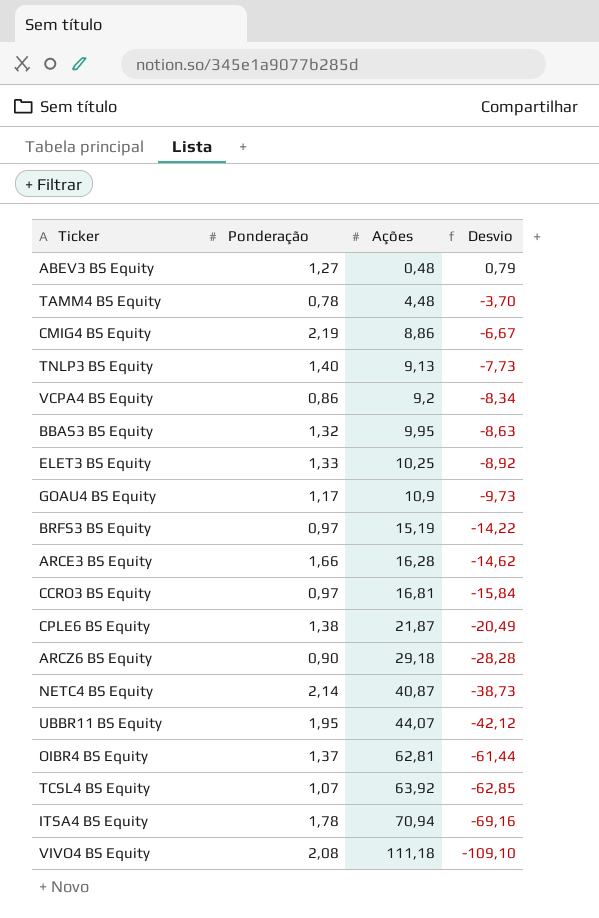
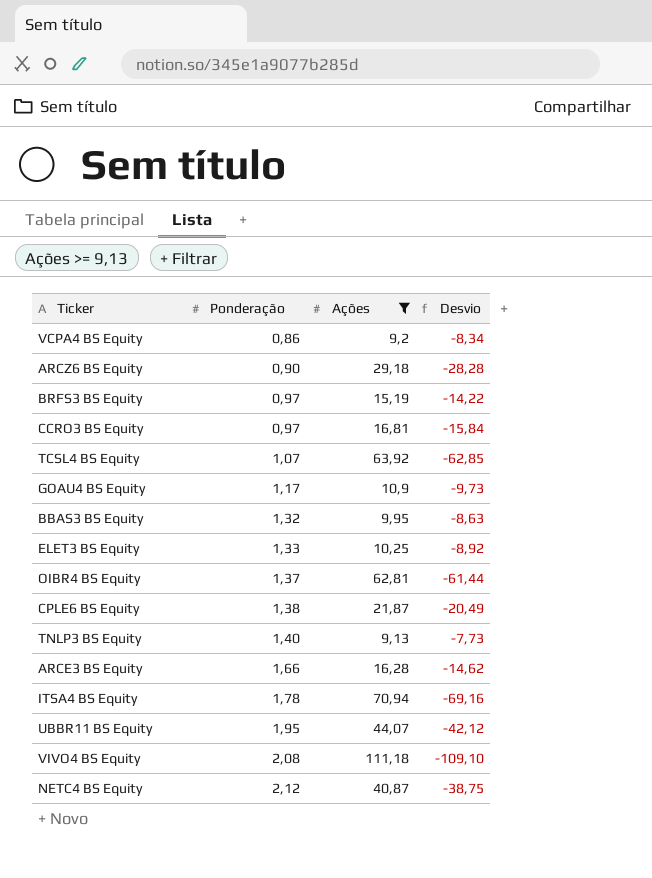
filter: none -> Ações >= 9,13
row order: Ações ascending -> Ponderação ascending
NETC4 BS Equity | Ponderação: 2,14 -> 2,12
NETC4 BS Equity | Desvio: -38,73 -> -38,75

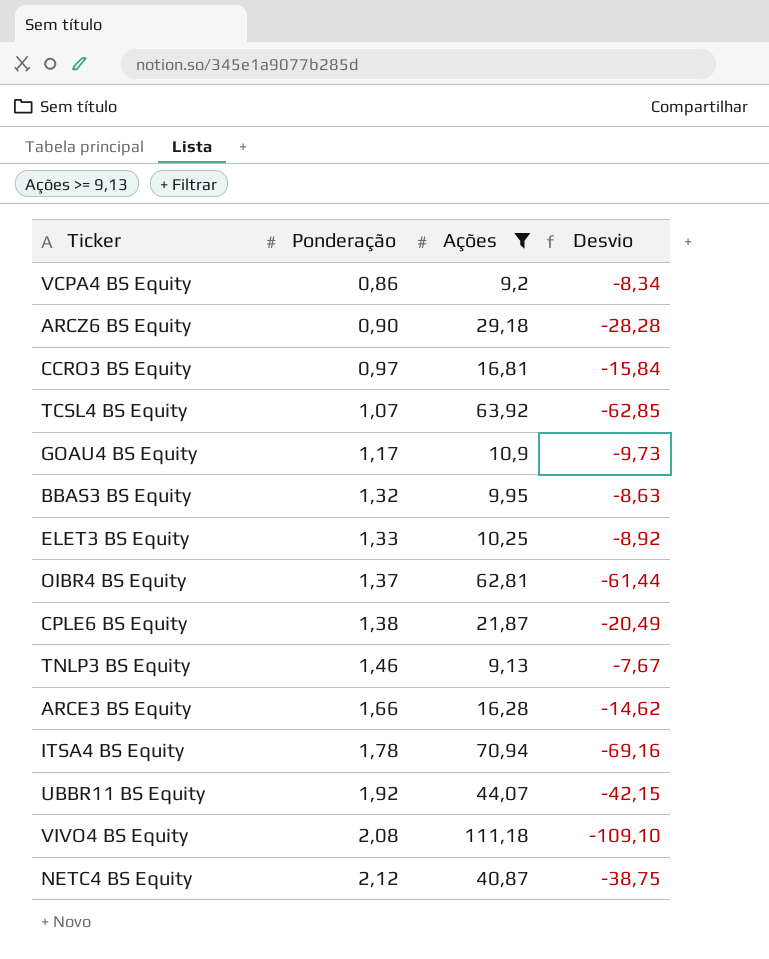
row BRFS3 BS Equity: 0,97 | 15,19 | -14,22 -> none
TNLP3 BS Equity | Ponderação: 1,40 -> 1,46
TNLP3 BS Equity | Desvio: -7,73 -> -7,67
UBBR11 BS Equity | Ponderação: 1,95 -> 1,92
UBBR11 BS Equity | Desvio: -42,12 -> -42,15

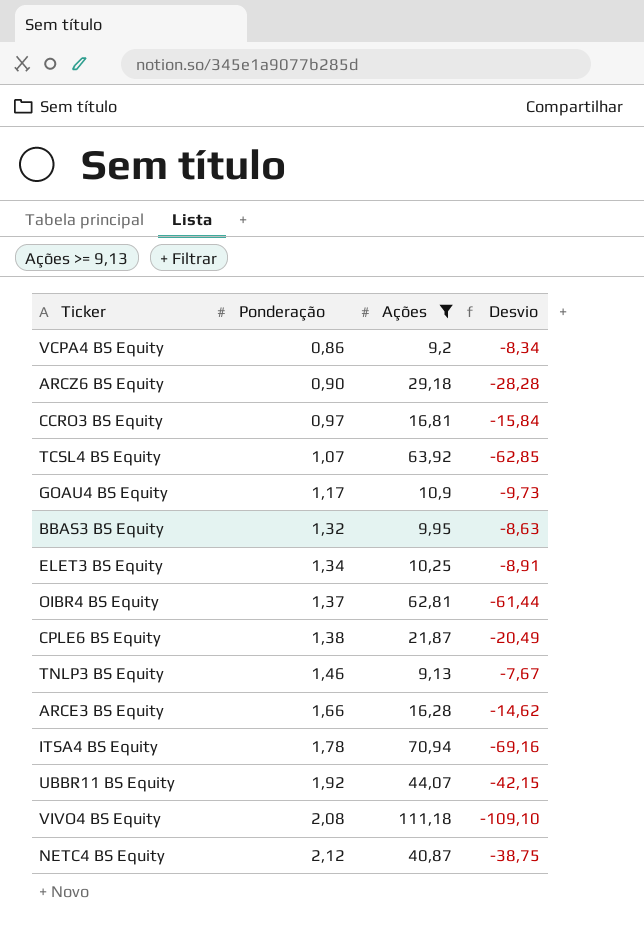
ELET3 BS Equity | Ponderação: 1,33 -> 1,34
ELET3 BS Equity | Desvio: -8,92 -> -8,91

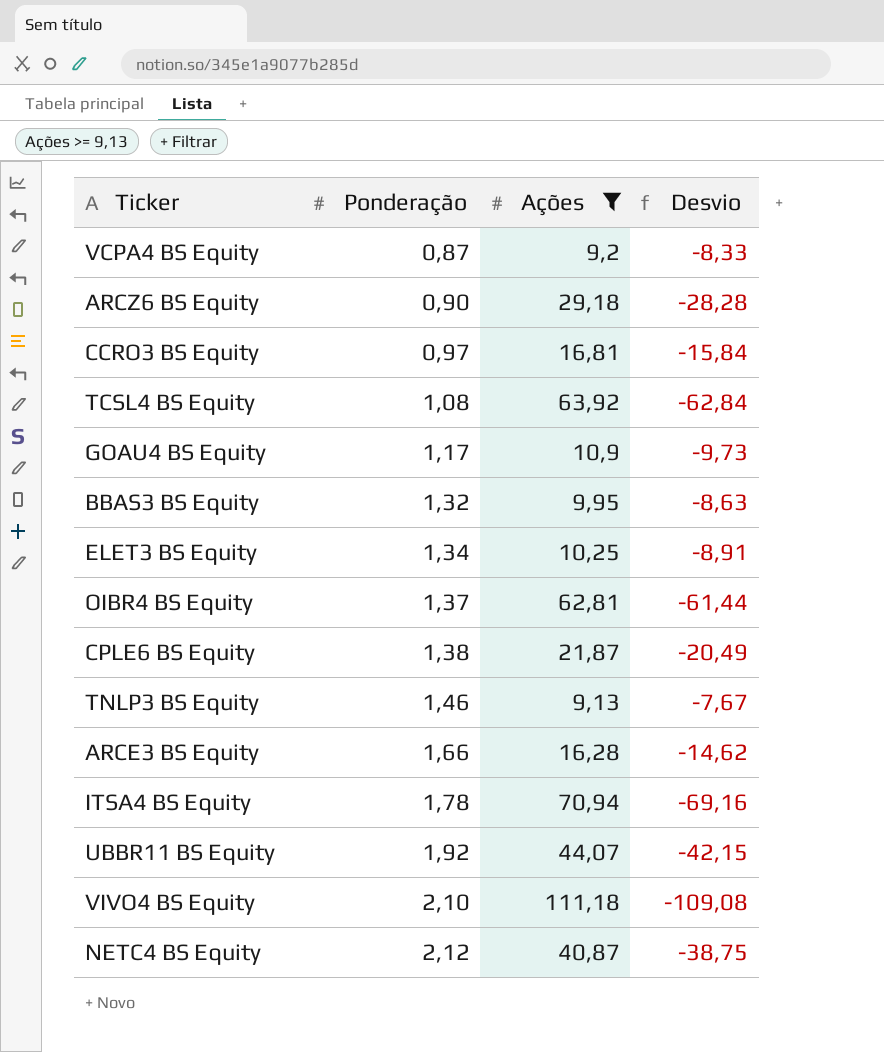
VCPA4 BS Equity | Ponderação: 0,86 -> 0,87
VCPA4 BS Equity | Desvio: -8,34 -> -8,33
TCSL4 BS Equity | Ponderação: 1,07 -> 1,08
TCSL4 BS Equity | Desvio: -62,85 -> -62,84
VIVO4 BS Equity | Ponderação: 2,08 -> 2,10
VIVO4 BS Equity | Desvio: -109,10 -> -109,08

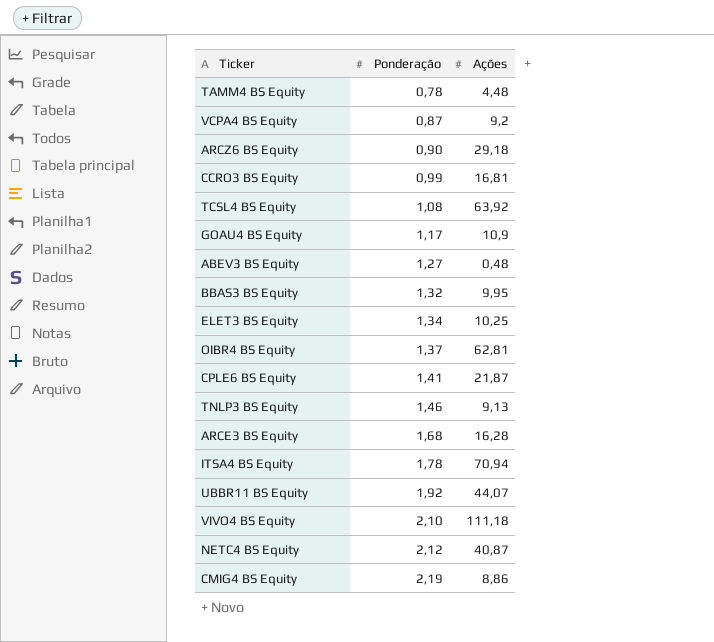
filter: Ações >= 9,13 -> none
column Desvio | formula: [Ponderação] - [Ações] -> none
CCRO3 BS Equity | Ponderação: 0,97 -> 0,99
CPLE6 BS Equity | Ponderação: 1,38 -> 1,41
ARCE3 BS Equity | Ponderação: 1,66 -> 1,68

